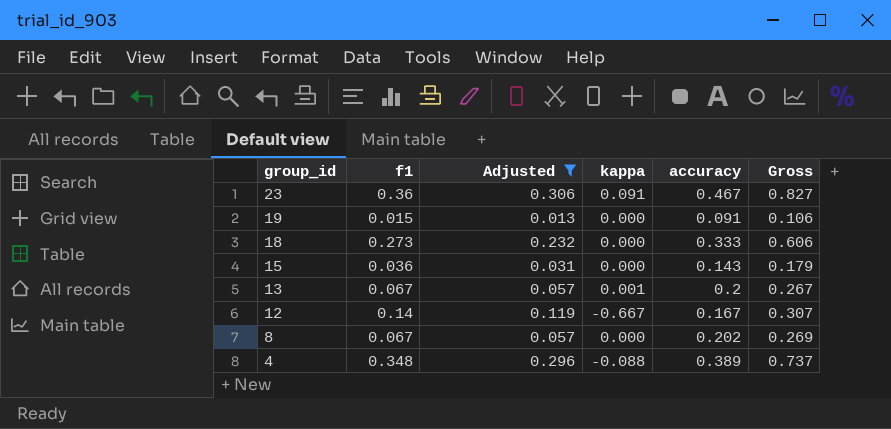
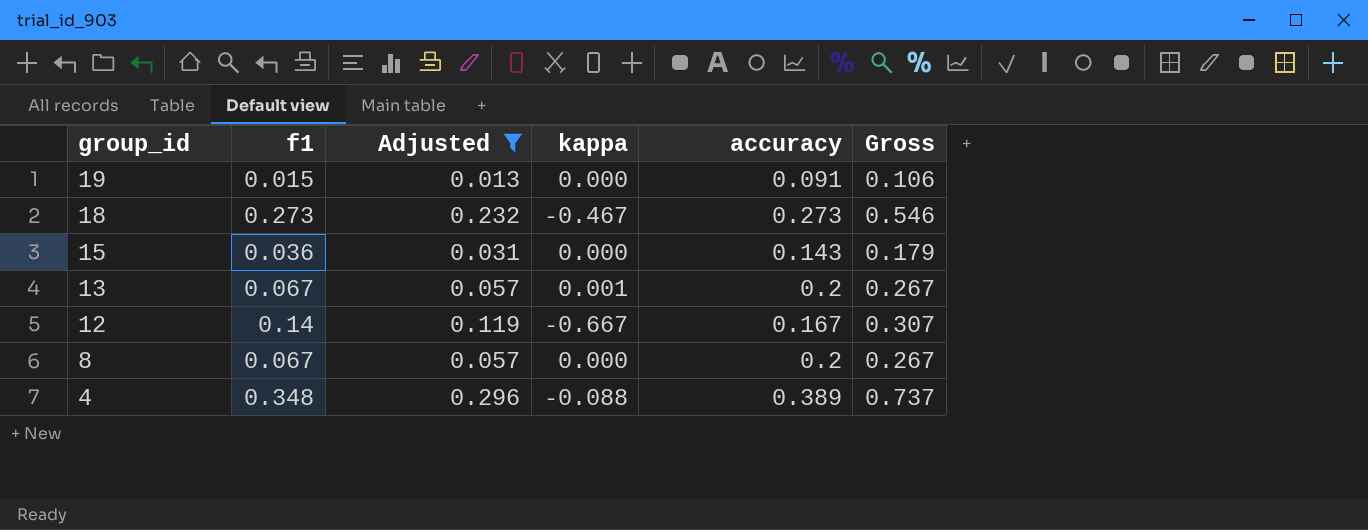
row 23: 0.36 | 0.306 | 0.091 | 0.467 | 0.827 -> none
18 | kappa: 0.000 -> -0.467
18 | accuracy: 0.333 -> 0.273
18 | Gross: 0.606 -> 0.546
8 | accuracy: 0.202 -> 0.2
8 | Gross: 0.269 -> 0.267

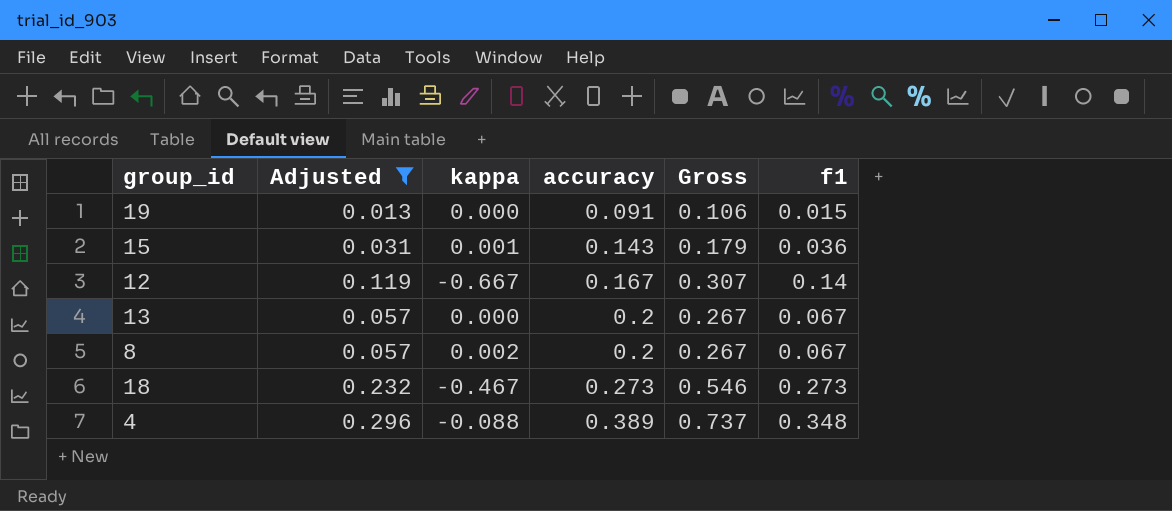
row order: group_id descending -> accuracy ascending
column f1 | position: 2 -> 6
15 | kappa: 0.000 -> 0.001
13 | kappa: 0.001 -> 0.000
8 | kappa: 0.000 -> 0.002

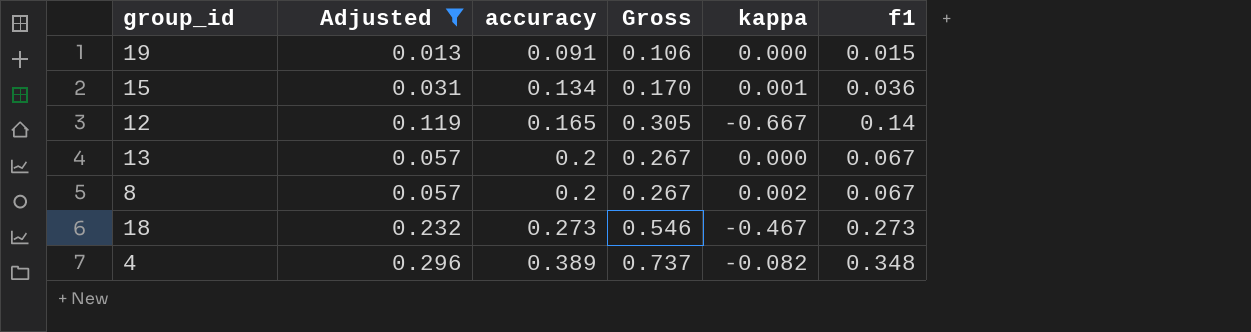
column kappa | position: 3 -> 5
15 | accuracy: 0.143 -> 0.134
15 | Gross: 0.179 -> 0.170
12 | accuracy: 0.167 -> 0.165
12 | Gross: 0.307 -> 0.305
4 | kappa: -0.088 -> -0.082

